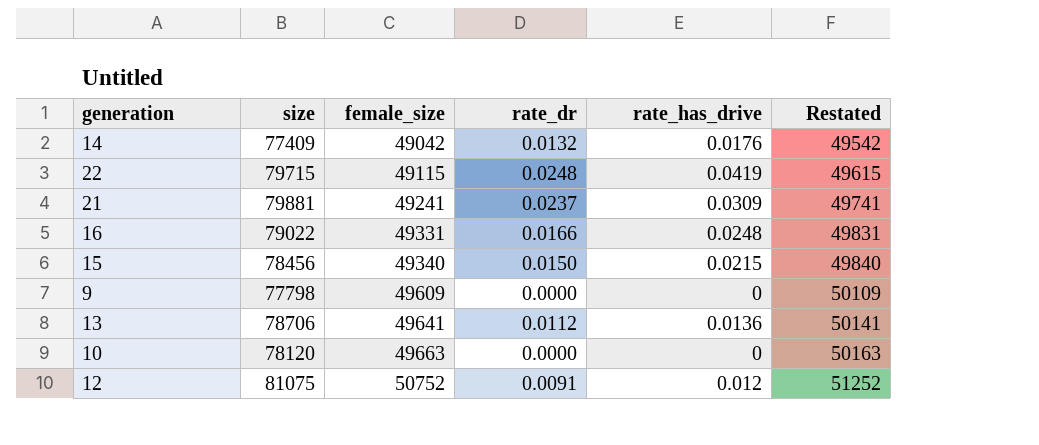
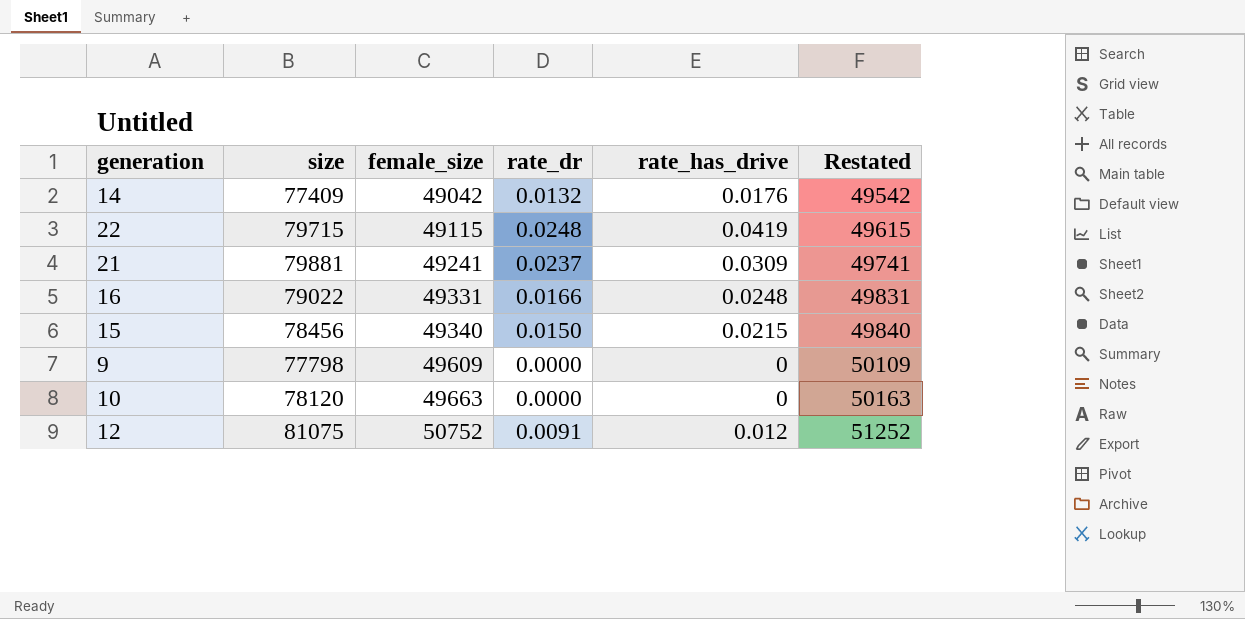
row 13: 78706 | 49641 | 0.0112 | 0.0136 | 50141 -> none

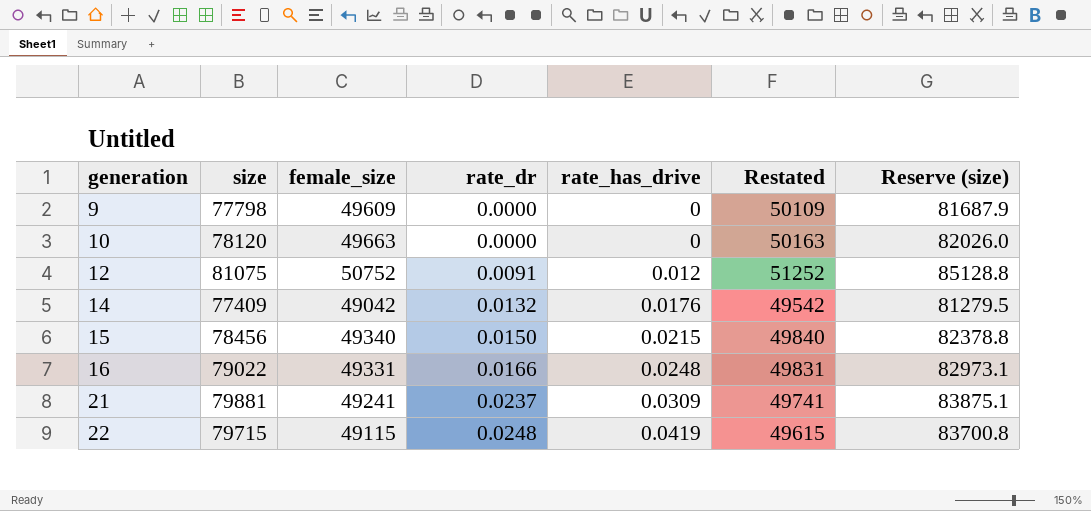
row order: female_size ascending -> generation ascending
column Reserve (size) | formula: none -> [size] * 1.05

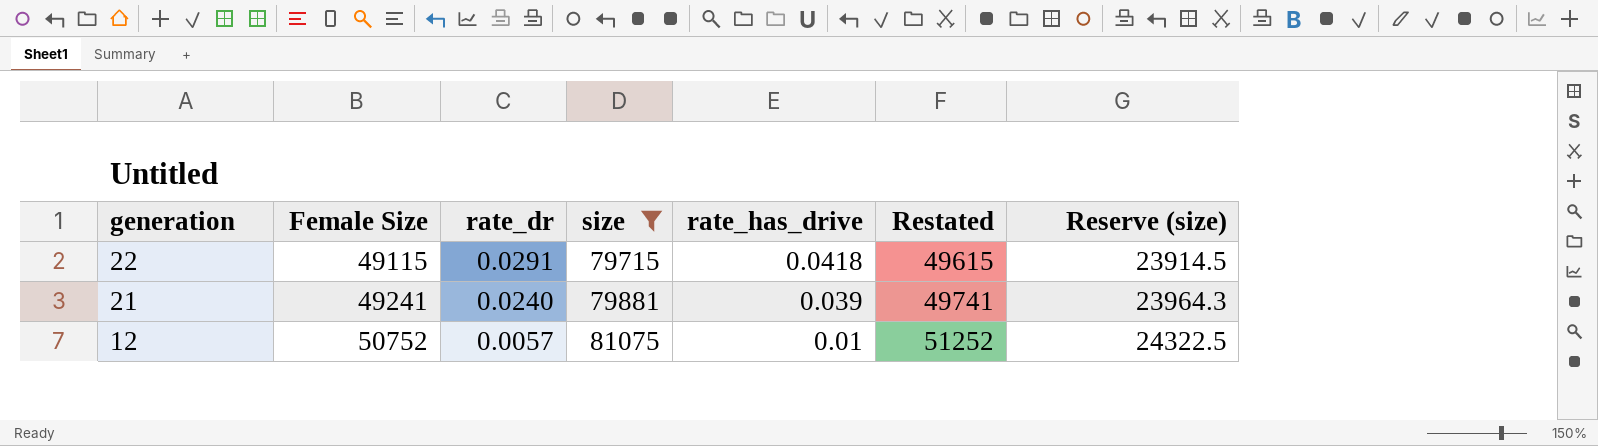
filter: none -> size >= 79715
row order: generation ascending -> generation descending
column name: female_size -> Female Size
column size | position: 2 -> 4
column Reserve (size) | formula: [size] * 1.05 -> [size] * 0.3
22 | rate_dr: 0.0248 -> 0.0291
22 | rate_has_drive: 0.0419 -> 0.0418
21 | rate_dr: 0.0237 -> 0.0240
21 | rate_has_drive: 0.0309 -> 0.039
12 | rate_dr: 0.0091 -> 0.0057
12 | rate_has_drive: 0.012 -> 0.01

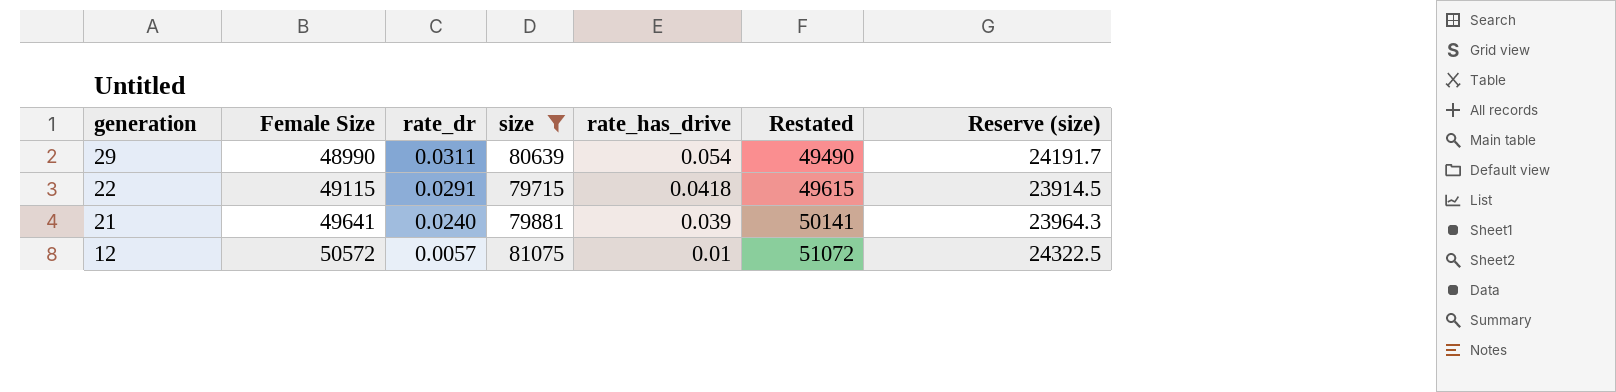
row 29: none -> 48990 | 0.0311 | 80639 | 0.054 | 49490 | 24191.7
21 | Female Size: 49241 -> 49641
21 | Restated: 49741 -> 50141
12 | Female Size: 50752 -> 50572
12 | Restated: 51252 -> 51072

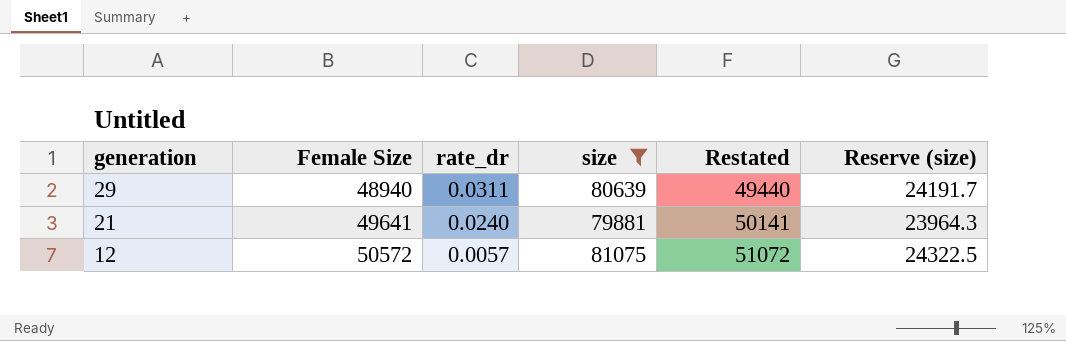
column rate_has_drive | position: 5 -> none
row 22: 49115 | 0.0291 | 79715 | 0.0418 | 49615 | 23914.5 -> none
29 | Female Size: 48990 -> 48940
29 | Restated: 49490 -> 49440

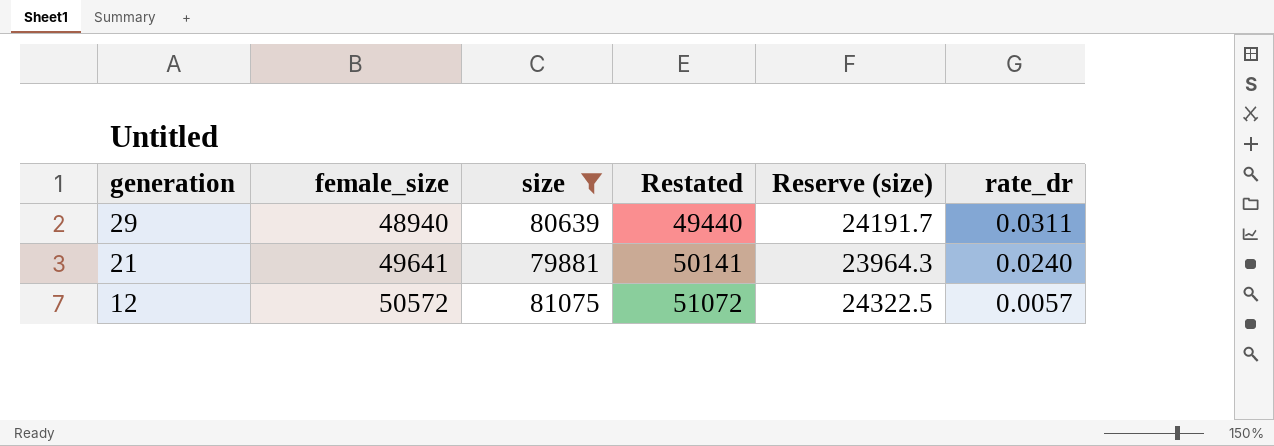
column name: Female Size -> female_size
column rate_dr | position: 3 -> 6

